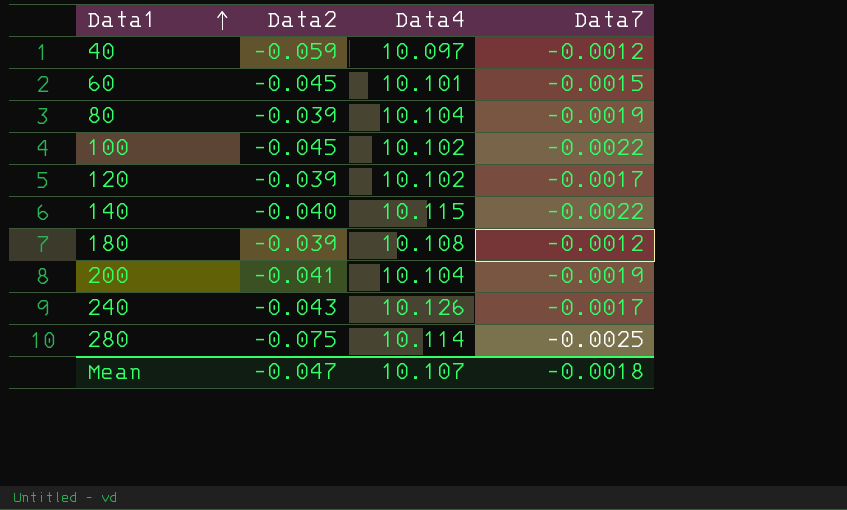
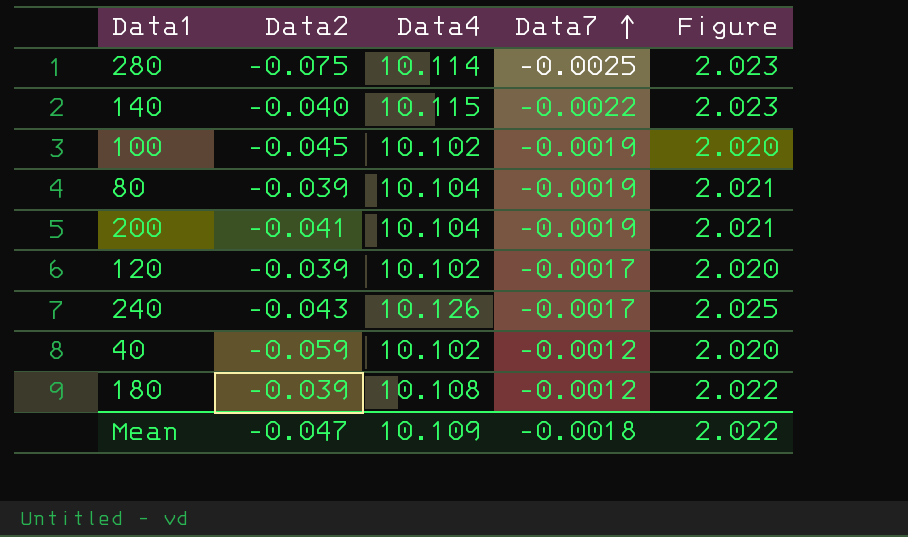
row order: Data1 ascending -> Data7 ascending
column Figure | formula: none -> [Data4] * 0.2
row 60: -0.045 | 10.101 | -0.0015 -> none
100 | Data7: -0.0022 -> -0.0019
40 | Data4: 10.097 -> 10.102
Mean | Data4: 10.107 -> 10.109

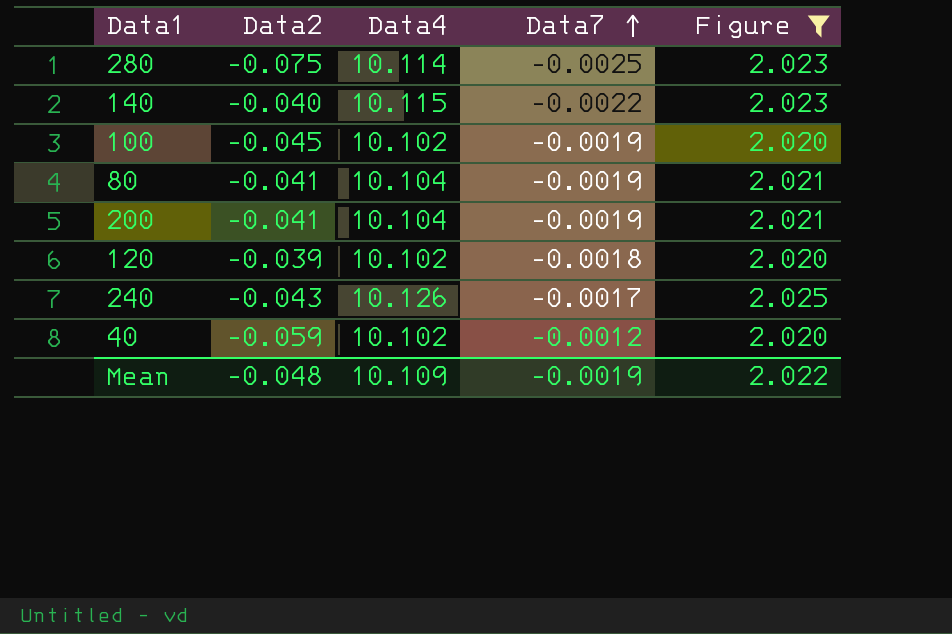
filter: none -> Figure != 2.022
80 | Data2: -0.039 -> -0.041
120 | Data7: -0.0017 -> -0.0018
Mean | Data2: -0.047 -> -0.048
Mean | Data7: -0.0018 -> -0.0019

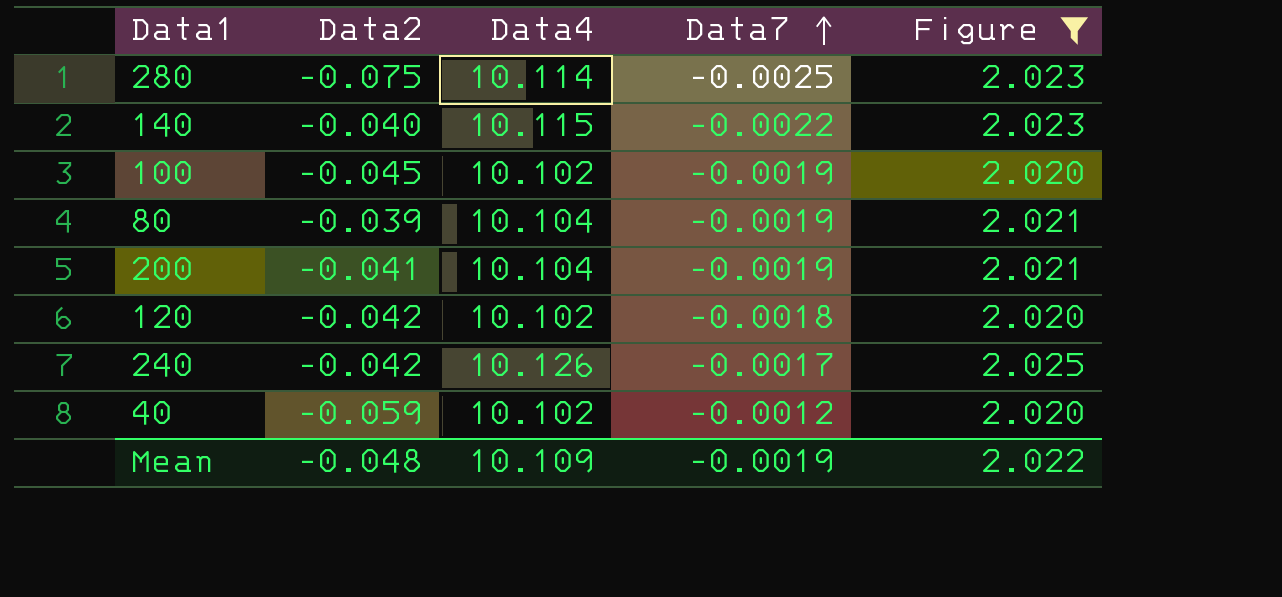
80 | Data2: -0.041 -> -0.039
120 | Data2: -0.039 -> -0.042
240 | Data2: -0.043 -> -0.042

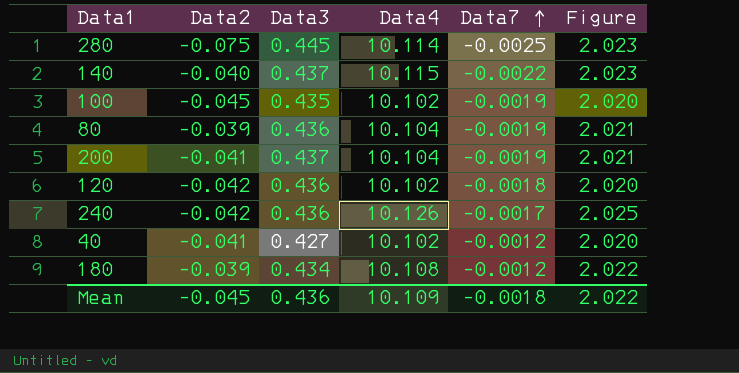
filter: Figure != 2.022 -> none
column Data3 | position: none -> 3
40 | Data2: -0.059 -> -0.041
Mean | Data2: -0.048 -> -0.045
Mean | Data7: -0.0019 -> -0.0018

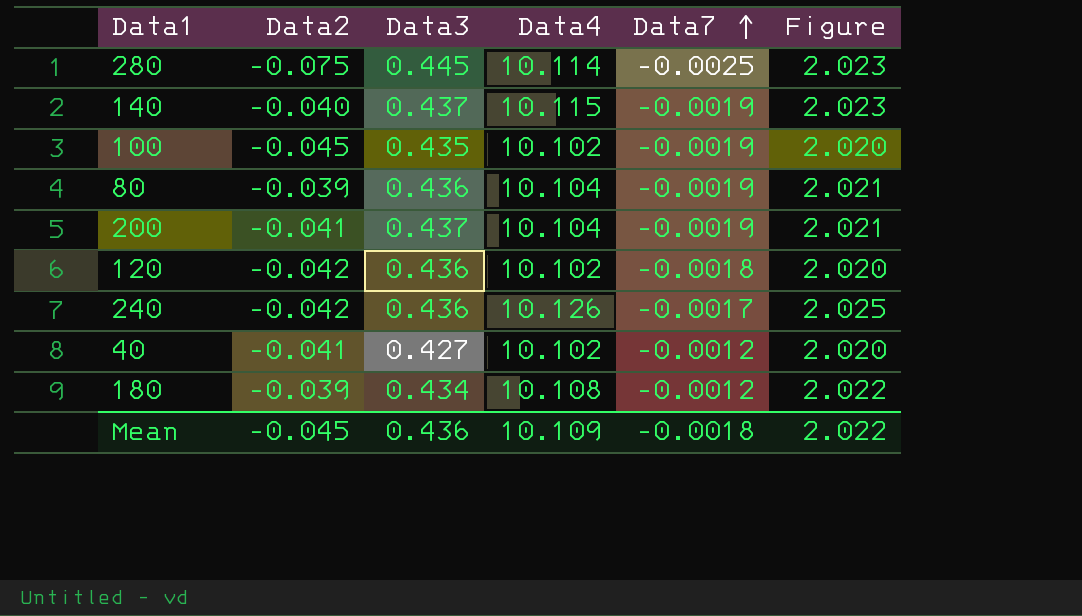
140 | Data7: -0.0022 -> -0.0019

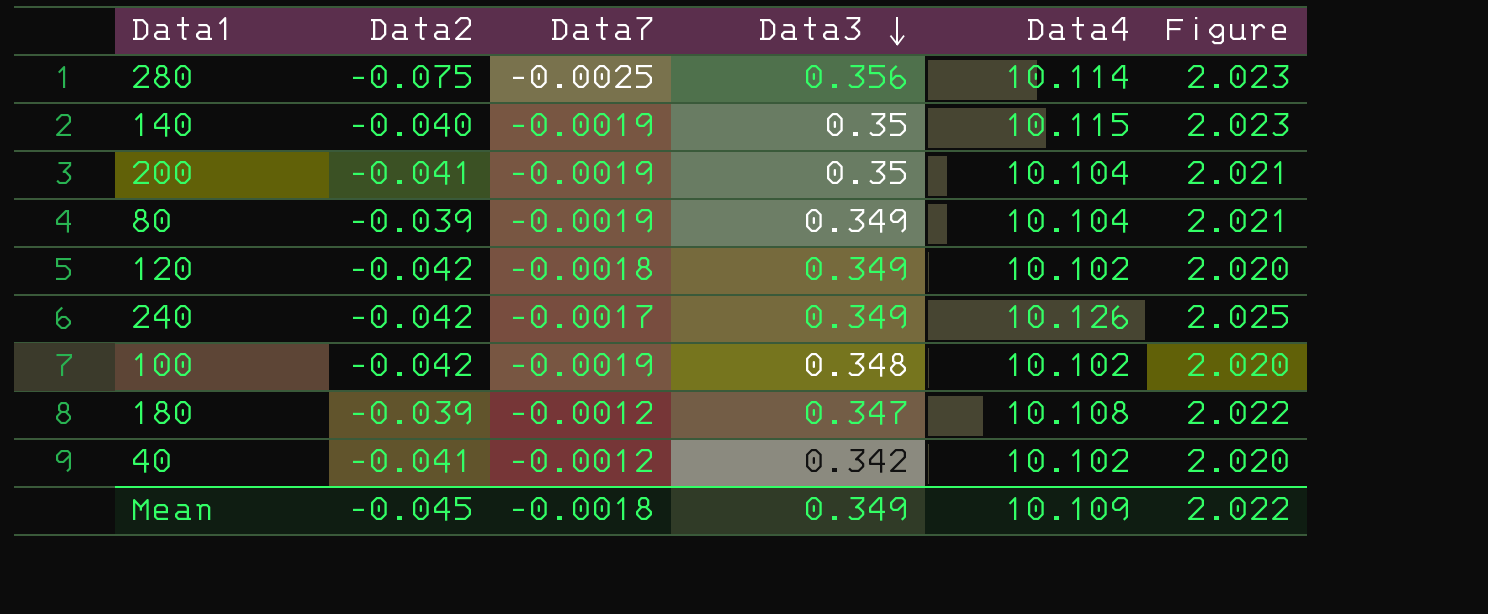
row order: Data7 ascending -> Data3 descending
column Data7 | position: 5 -> 3
280 | Data3: 0.445 -> 0.356
140 | Data3: 0.437 -> 0.35
200 | Data3: 0.437 -> 0.35
80 | Data3: 0.436 -> 0.349
120 | Data3: 0.436 -> 0.349
240 | Data3: 0.436 -> 0.349
100 | Data2: -0.045 -> -0.042
100 | Data3: 0.435 -> 0.348
180 | Data3: 0.434 -> 0.347
40 | Data3: 0.427 -> 0.342
Mean | Data3: 0.436 -> 0.349

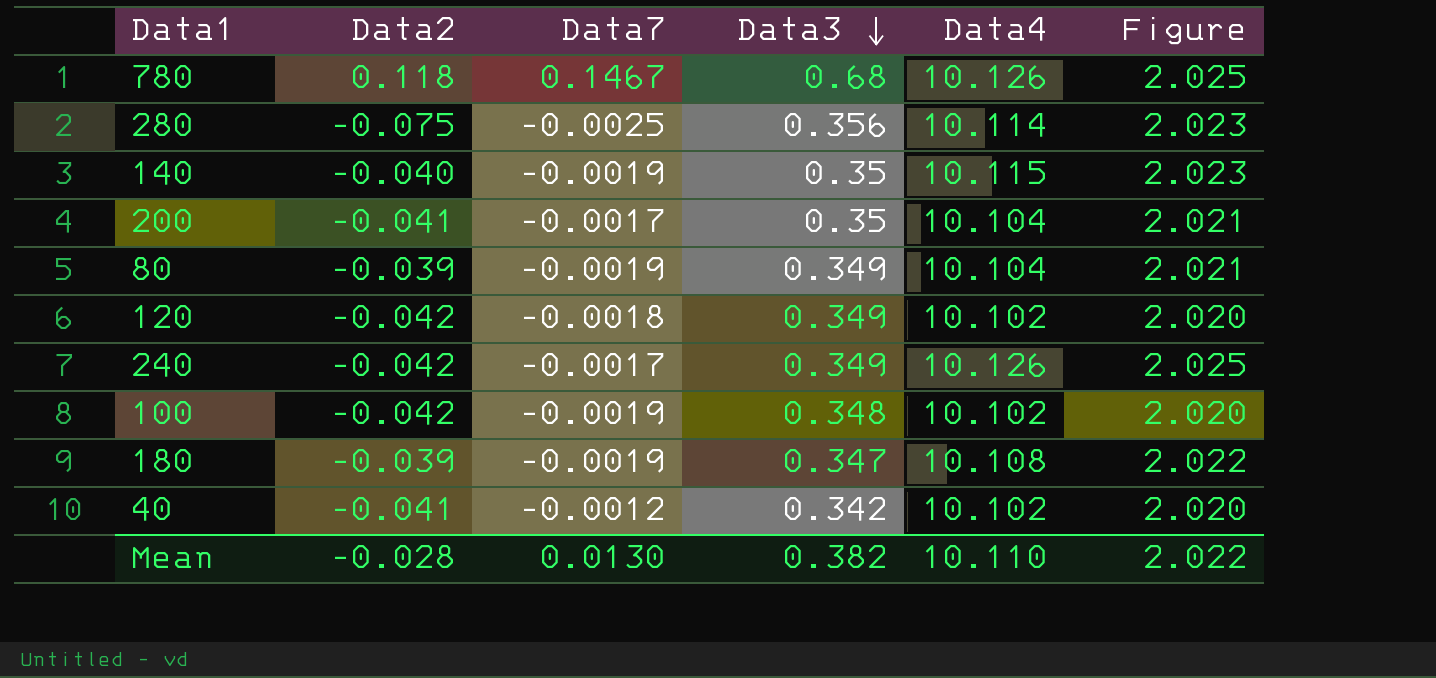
row 780: none -> 0.118 | 0.1467 | 0.68 | 10.126 | 2.025
200 | Data7: -0.0019 -> -0.0017
180 | Data7: -0.0012 -> -0.0019
Mean | Data2: -0.045 -> -0.028
Mean | Data7: -0.0018 -> 0.0130
Mean | Data3: 0.349 -> 0.382
Mean | Data4: 10.109 -> 10.110

